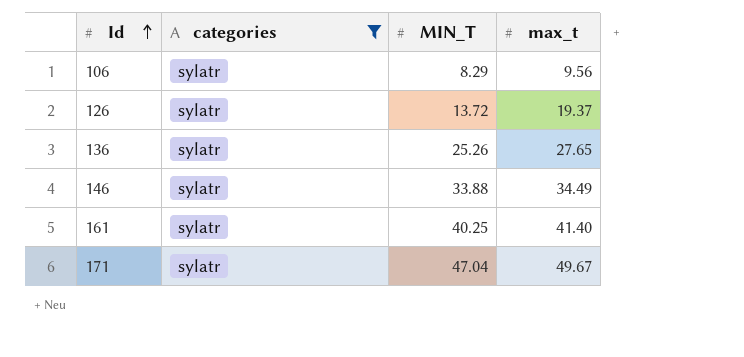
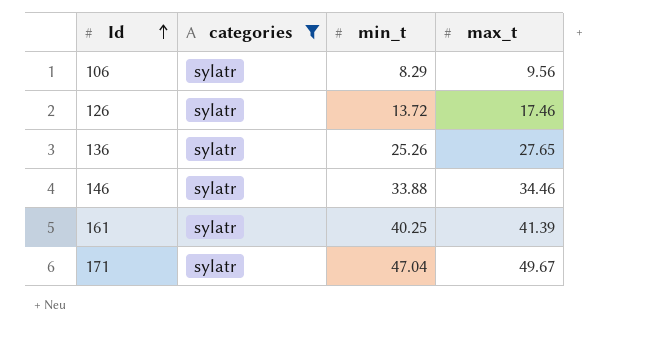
column name: MIN_T -> min_t
126 | max_t: 19.37 -> 17.46
146 | max_t: 34.49 -> 34.46
161 | max_t: 41.40 -> 41.39

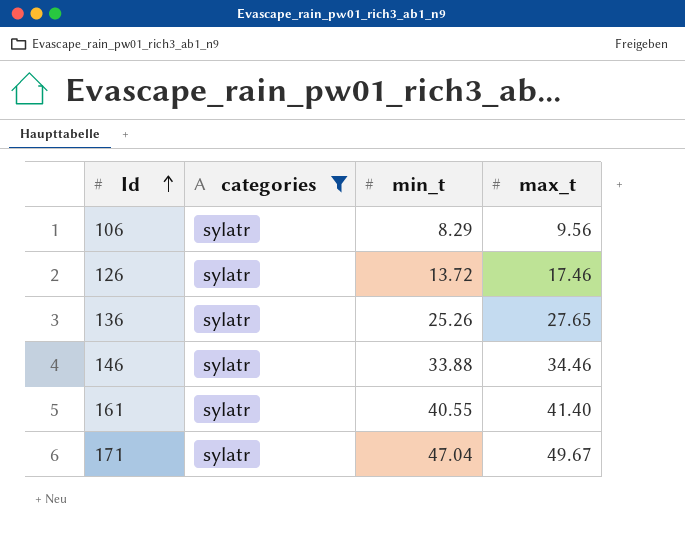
161 | min_t: 40.25 -> 40.55
161 | max_t: 41.39 -> 41.40

